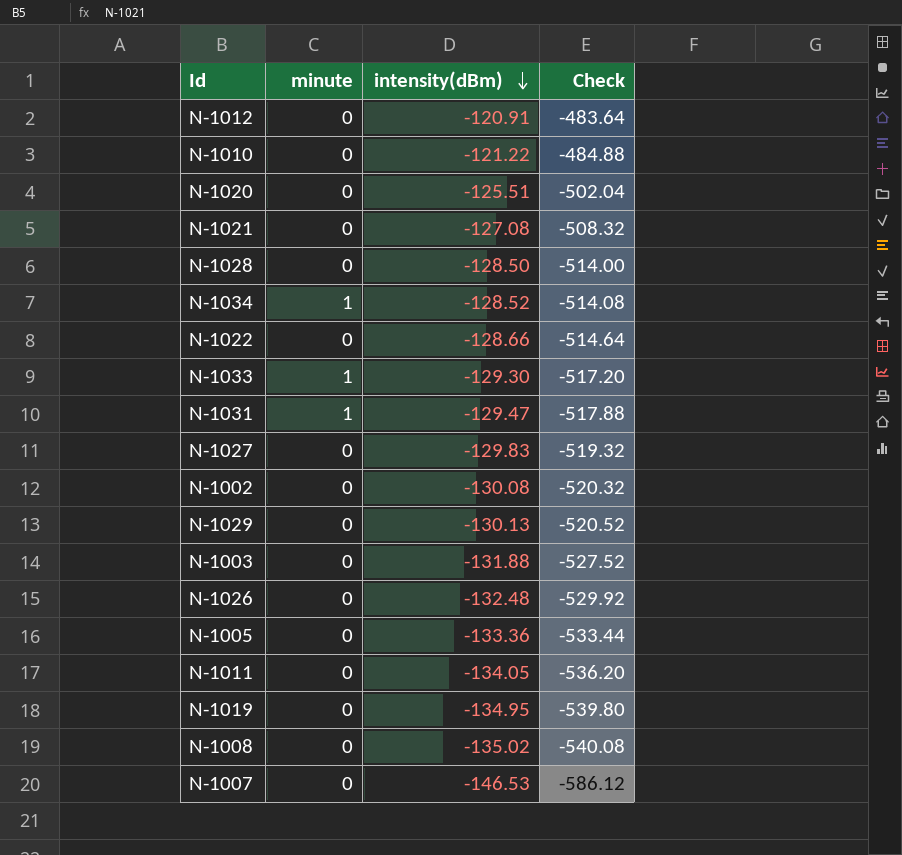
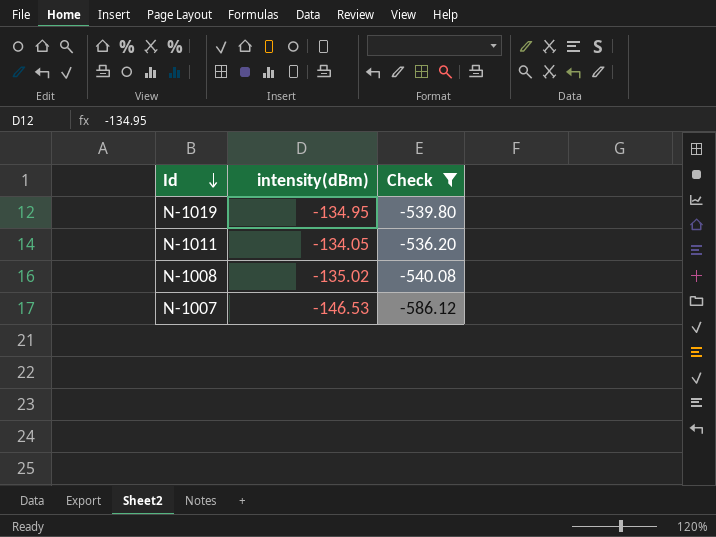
filter: none -> Check <= -536.20
row order: intensity(dBm) descending -> Id descending
column minute | position: 2 -> none

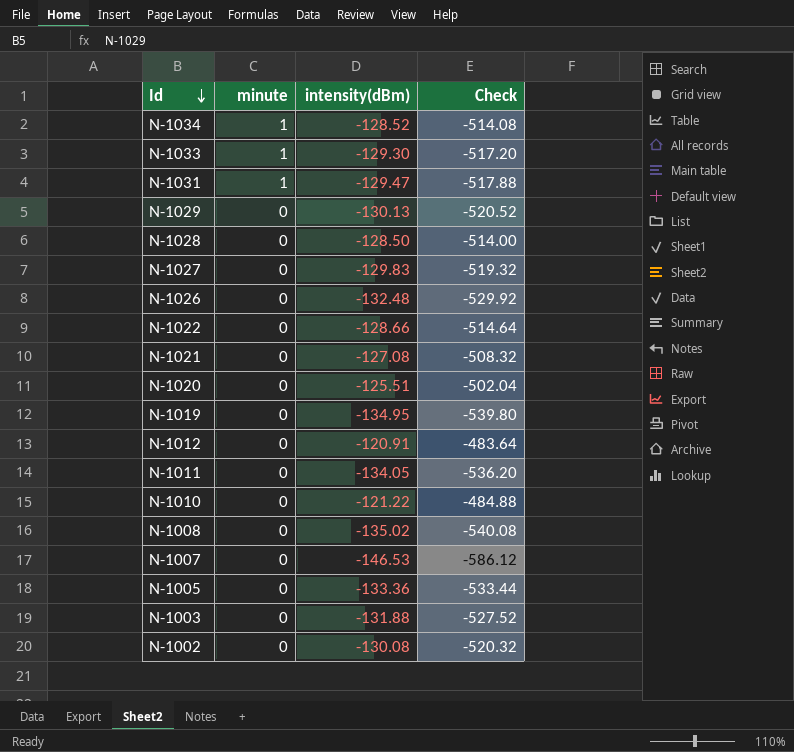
filter: Check <= -536.20 -> none
column minute | position: none -> 2

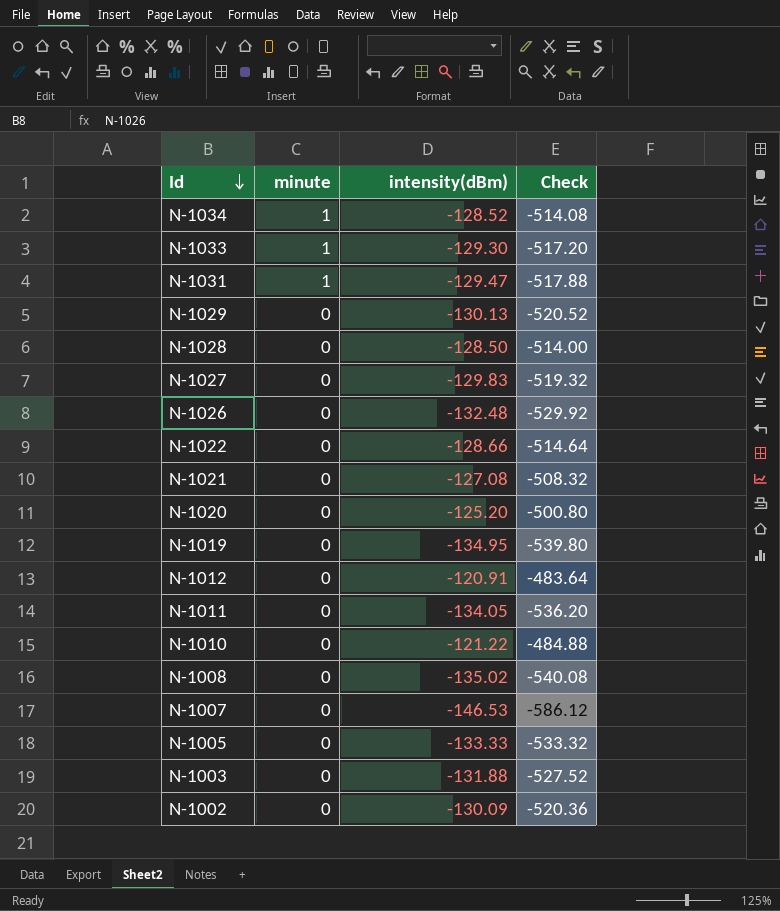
N-1020 | intensity(dBm): -125.51 -> -125.20
N-1020 | Check: -502.04 -> -500.80
N-1005 | intensity(dBm): -133.36 -> -133.33
N-1005 | Check: -533.44 -> -533.32
N-1002 | intensity(dBm): -130.08 -> -130.09
N-1002 | Check: -520.32 -> -520.36

